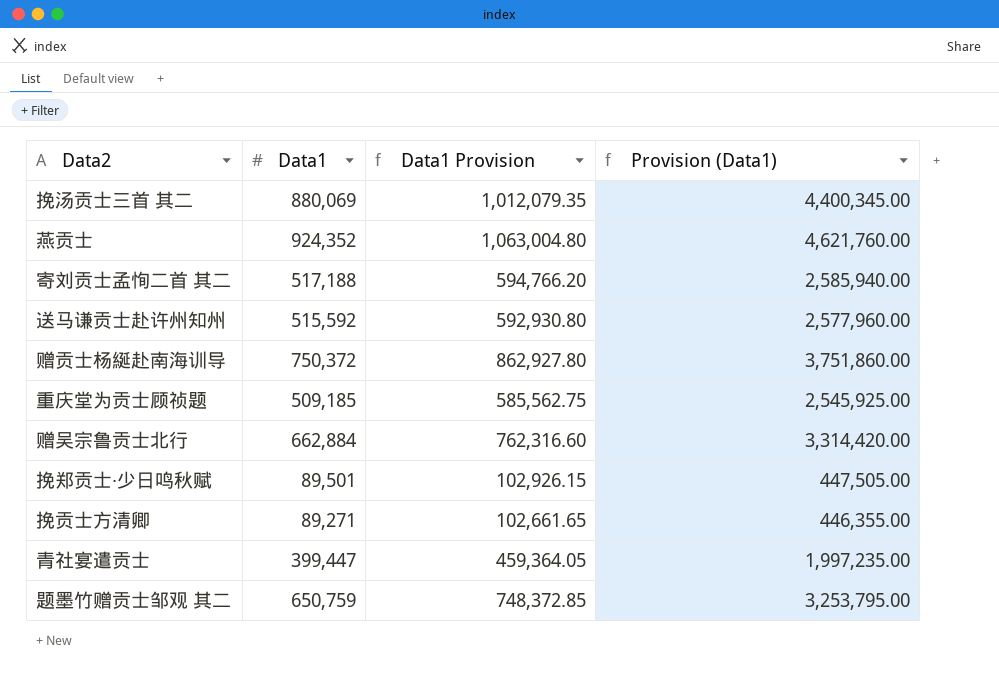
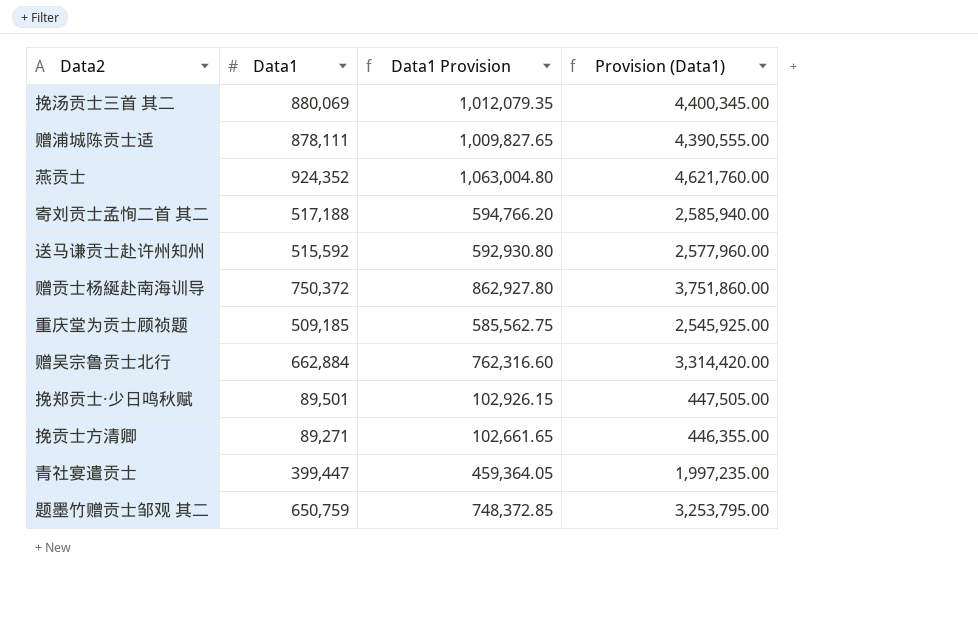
row 赠浦城陈贡士适: none -> 878,111 | 1,009,827.65 | 4,390,555.00

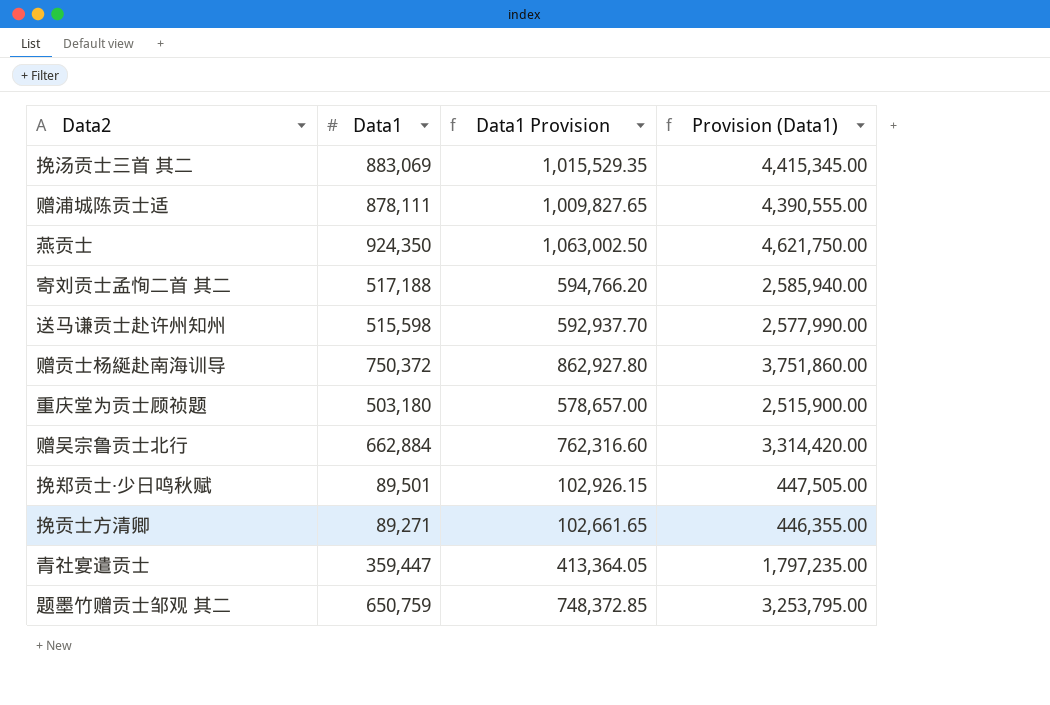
挽汤贡士三首 其二 | Data1: 880,069 -> 883,069
挽汤贡士三首 其二 | Data1 Provision: 1,012,079.35 -> 1,015,529.35
挽汤贡士三首 其二 | Provision (Data1): 4,400,345.00 -> 4,415,345.00
燕贡士 | Data1: 924,352 -> 924,350
燕贡士 | Data1 Provision: 1,063,004.80 -> 1,063,002.50
燕贡士 | Provision (Data1): 4,621,760.00 -> 4,621,750.00
送马谦贡士赴许州知州 | Data1: 515,592 -> 515,598
送马谦贡士赴许州知州 | Data1 Provision: 592,930.80 -> 592,937.70
送马谦贡士赴许州知州 | Provision (Data1): 2,577,960.00 -> 2,577,990.00
重庆堂为贡士顾祯题 | Data1: 509,185 -> 503,180
重庆堂为贡士顾祯题 | Data1 Provision: 585,562.75 -> 578,657.00
重庆堂为贡士顾祯题 | Provision (Data1): 2,545,925.00 -> 2,515,900.00
青社宴遣贡士 | Data1: 399,447 -> 359,447
青社宴遣贡士 | Data1 Provision: 459,364.05 -> 413,364.05
青社宴遣贡士 | Provision (Data1): 1,997,235.00 -> 1,797,235.00

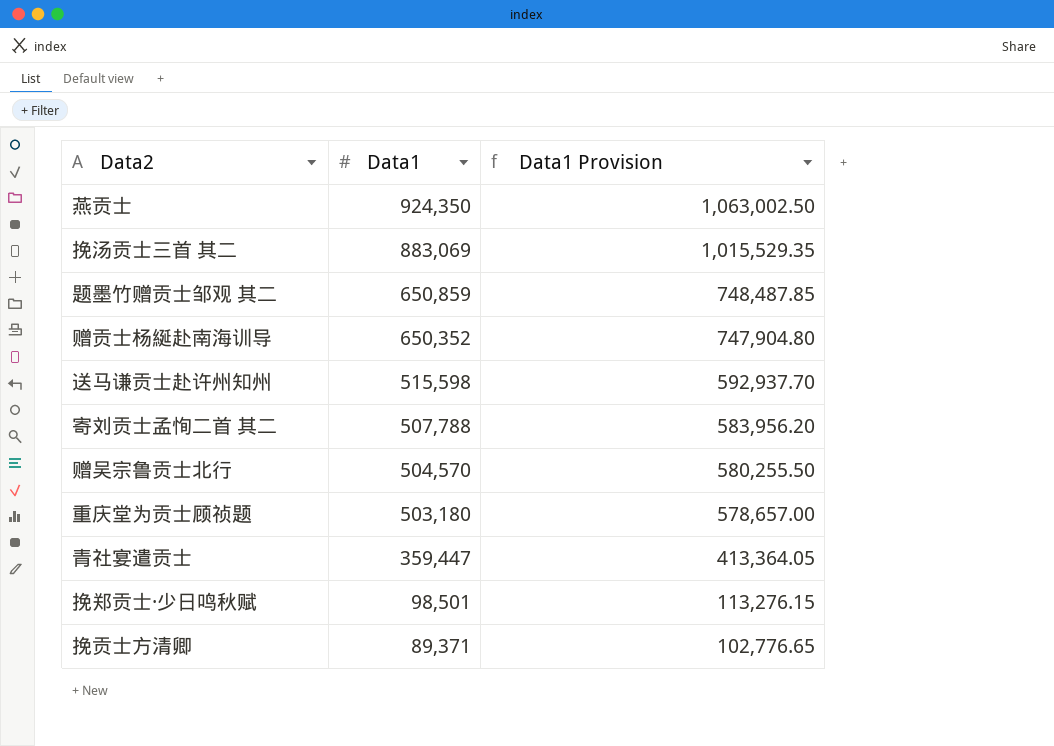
row order: none -> Data1 descending
column Provision (Data1) | formula: [Data1] * 5 -> none
row 赠浦城陈贡士适: 878,111 | 1,009,827.65 | 4,390,555.00 -> none
题墨竹赠贡士邹观 其二 | Data1: 650,759 -> 650,859
题墨竹赠贡士邹观 其二 | Data1 Provision: 748,372.85 -> 748,487.85
赠贡士杨綖赴南海训导 | Data1: 750,372 -> 650,352
赠贡士杨綖赴南海训导 | Data1 Provision: 862,927.80 -> 747,904.80
寄刘贡士孟恂二首 其二 | Data1: 517,188 -> 507,788
寄刘贡士孟恂二首 其二 | Data1 Provision: 594,766.20 -> 583,956.20
赠吴宗鲁贡士北行 | Data1: 662,884 -> 504,570
赠吴宗鲁贡士北行 | Data1 Provision: 762,316.60 -> 580,255.50
挽郑贡士·少日鸣秋赋 | Data1: 89,501 -> 98,501
挽郑贡士·少日鸣秋赋 | Data1 Provision: 102,926.15 -> 113,276.15
挽贡士方清卿 | Data1: 89,271 -> 89,371
挽贡士方清卿 | Data1 Provision: 102,661.65 -> 102,776.65

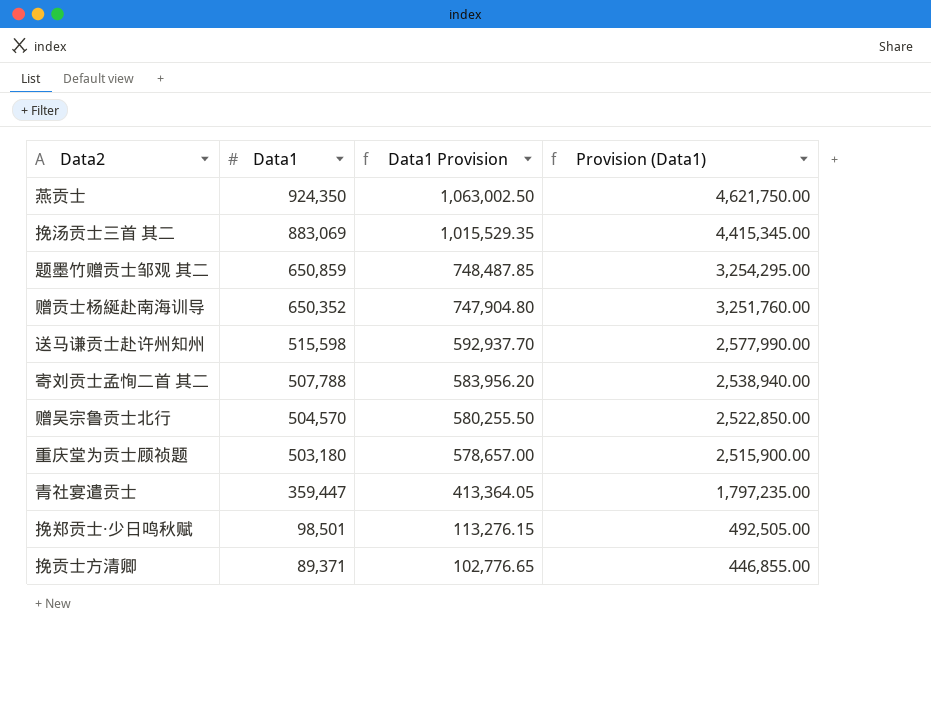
column Provision (Data1) | formula: none -> [Data1] * 5

